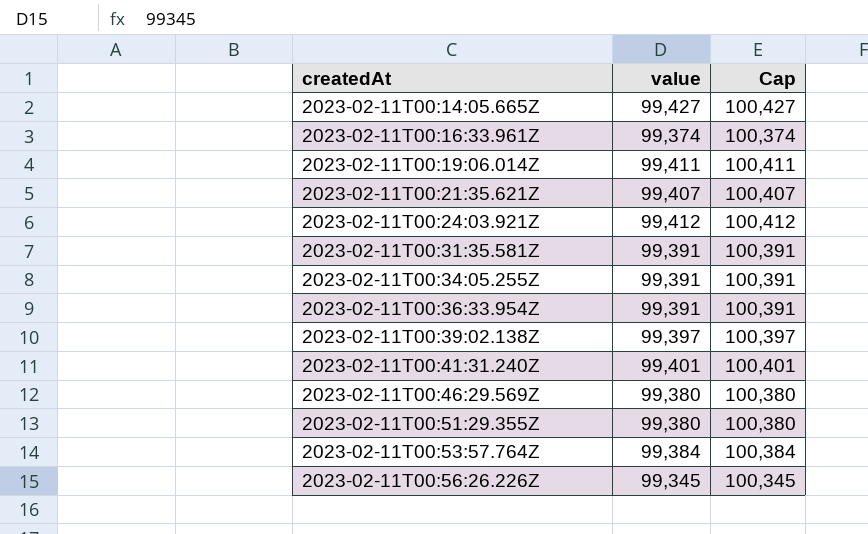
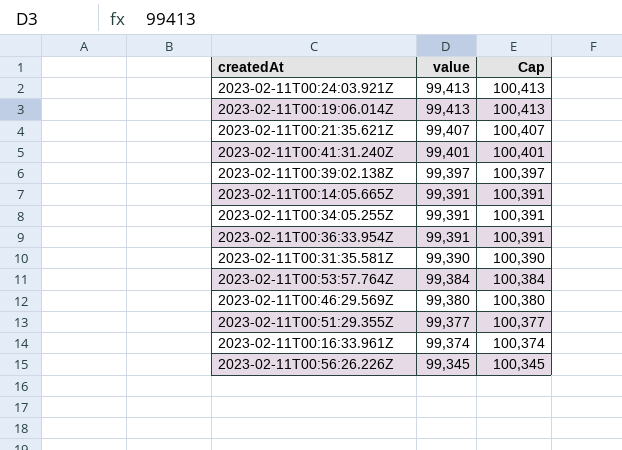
row order: createdAt ascending -> value descending
2023-02-11T00:24:03.921Z | value: 99,412 -> 99,413
2023-02-11T00:24:03.921Z | Cap: 100,412 -> 100,413
2023-02-11T00:19:06.014Z | value: 99,411 -> 99,413
2023-02-11T00:19:06.014Z | Cap: 100,411 -> 100,413
2023-02-11T00:14:05.665Z | value: 99,427 -> 99,391
2023-02-11T00:14:05.665Z | Cap: 100,427 -> 100,391
2023-02-11T00:31:35.581Z | value: 99,391 -> 99,390
2023-02-11T00:31:35.581Z | Cap: 100,391 -> 100,390
2023-02-11T00:51:29.355Z | value: 99,380 -> 99,377
2023-02-11T00:51:29.355Z | Cap: 100,380 -> 100,377

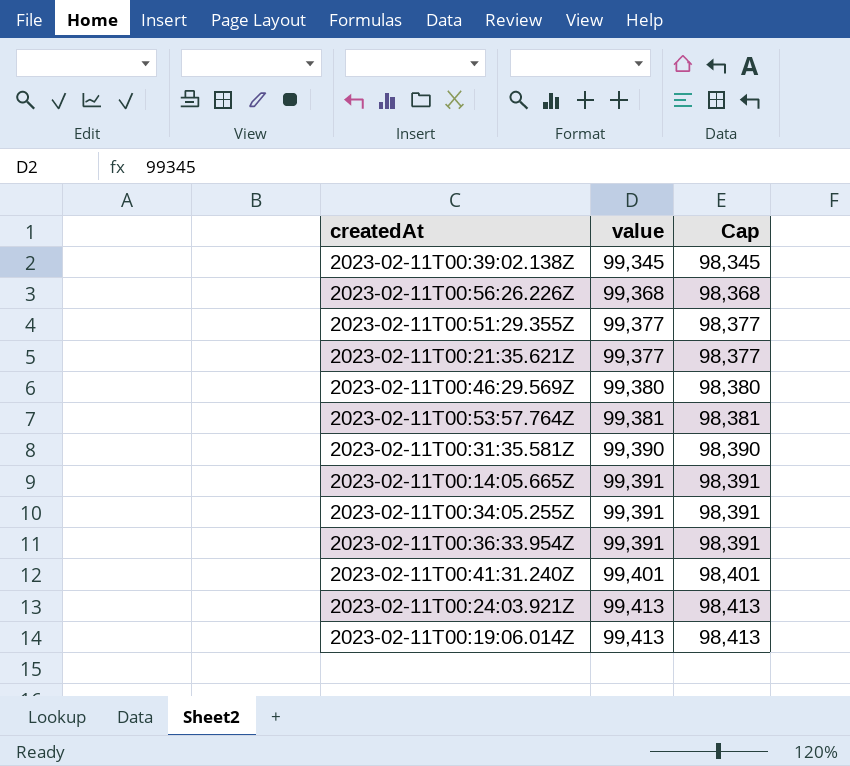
row order: value descending -> value ascending
column Cap | formula: [value] + 1000 -> [value] - 1000
row 2023-02-11T00:16:33.961Z: 99,374 | 100,374 -> none
2023-02-11T00:39:02.138Z | value: 99,397 -> 99,345
2023-02-11T00:56:26.226Z | value: 99,345 -> 99,368
2023-02-11T00:21:35.621Z | value: 99,407 -> 99,377
2023-02-11T00:53:57.764Z | value: 99,384 -> 99,381

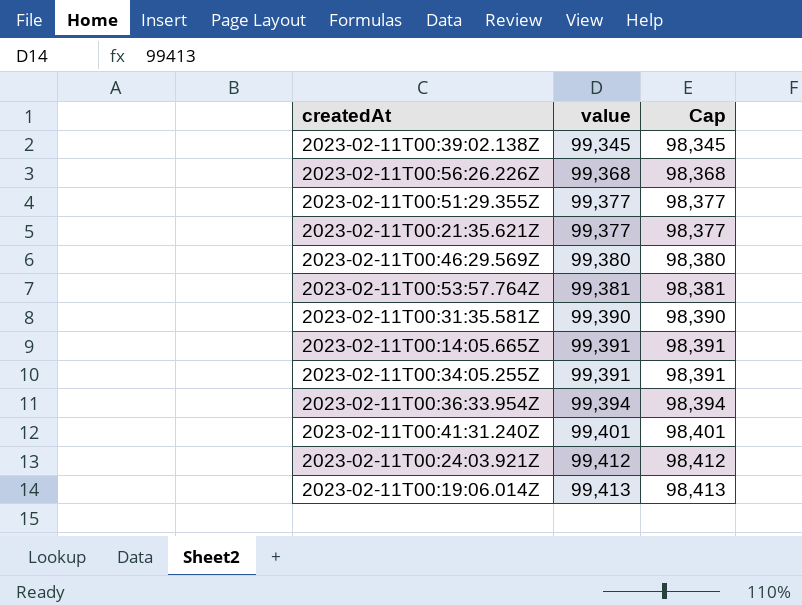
2023-02-11T00:36:33.954Z | value: 99,391 -> 99,394
2023-02-11T00:36:33.954Z | Cap: 98,391 -> 98,394
2023-02-11T00:24:03.921Z | value: 99,413 -> 99,412
2023-02-11T00:24:03.921Z | Cap: 98,413 -> 98,412

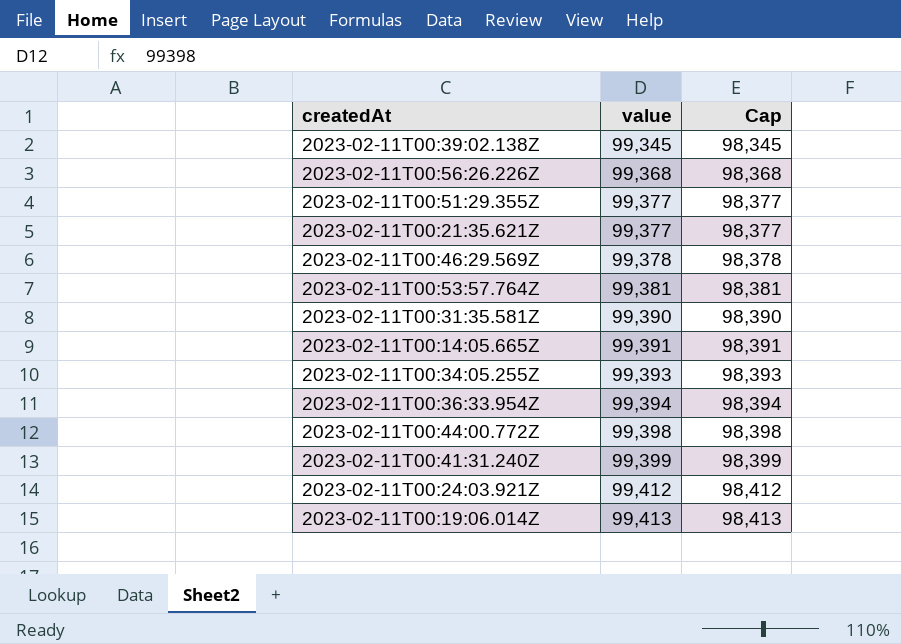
2023-02-11T00:46:29.569Z | value: 99,380 -> 99,378
2023-02-11T00:46:29.569Z | Cap: 98,380 -> 98,378
2023-02-11T00:34:05.255Z | value: 99,391 -> 99,393
2023-02-11T00:34:05.255Z | Cap: 98,391 -> 98,393
row 2023-02-11T00:44:00.772Z: none -> 99,398 | 98,398
2023-02-11T00:41:31.240Z | value: 99,401 -> 99,399
2023-02-11T00:41:31.240Z | Cap: 98,401 -> 98,399

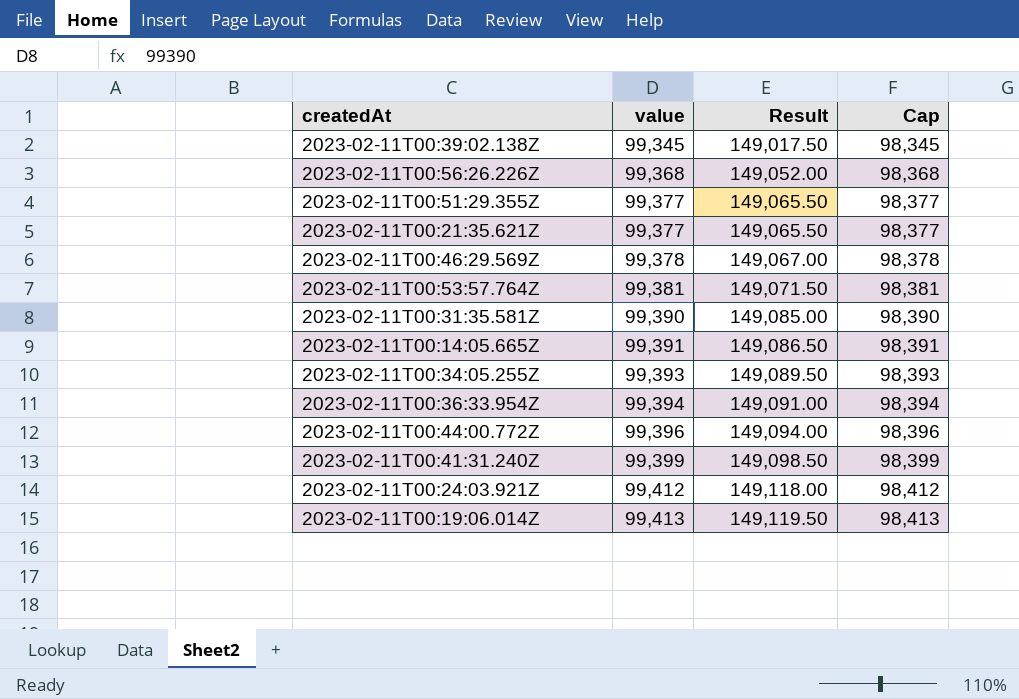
column Result | formula: none -> [value] * 1.5
2023-02-11T00:44:00.772Z | value: 99,398 -> 99,396
2023-02-11T00:44:00.772Z | Cap: 98,398 -> 98,396

